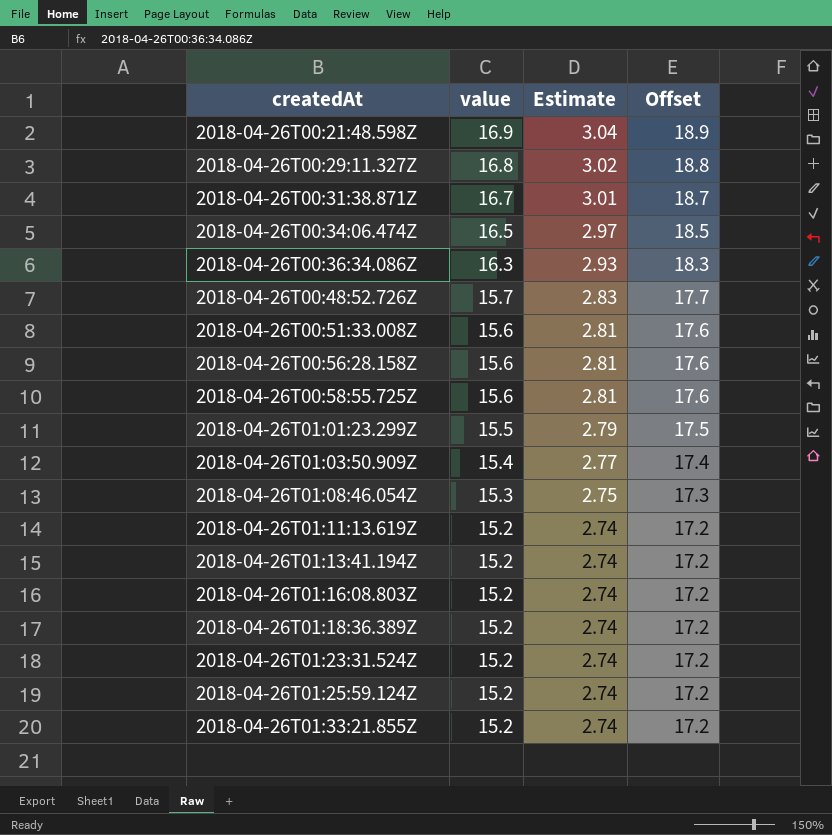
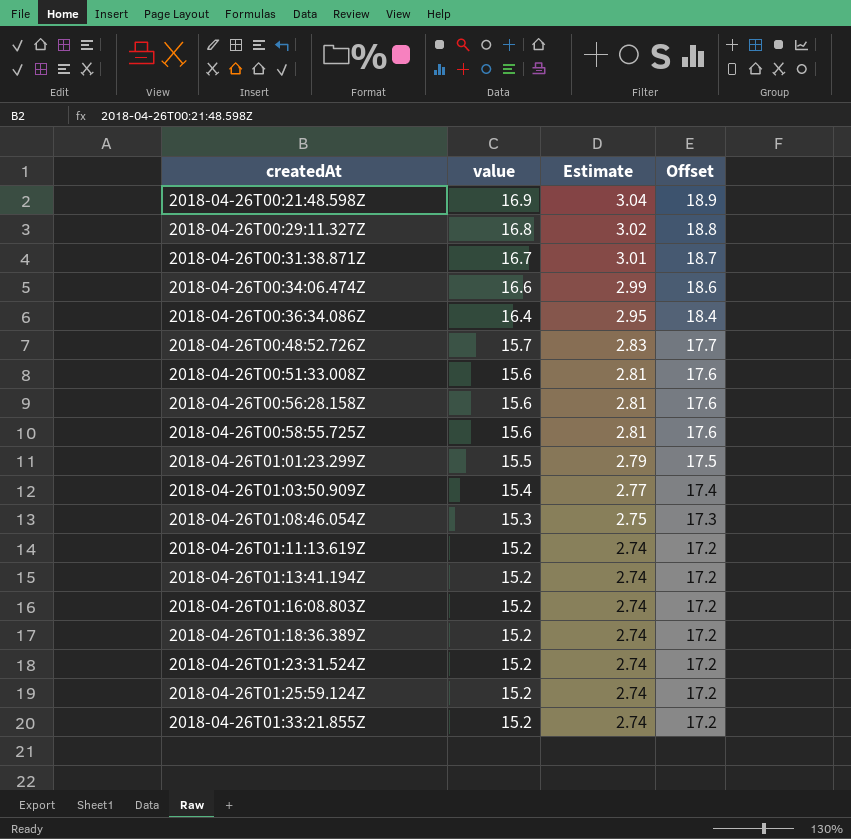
2018-04-26T00:34:06.474Z | value: 16.5 -> 16.6
2018-04-26T00:34:06.474Z | Estimate: 2.97 -> 2.99
2018-04-26T00:34:06.474Z | Offset: 18.5 -> 18.6
2018-04-26T00:36:34.086Z | value: 16.3 -> 16.4
2018-04-26T00:36:34.086Z | Estimate: 2.93 -> 2.95
2018-04-26T00:36:34.086Z | Offset: 18.3 -> 18.4

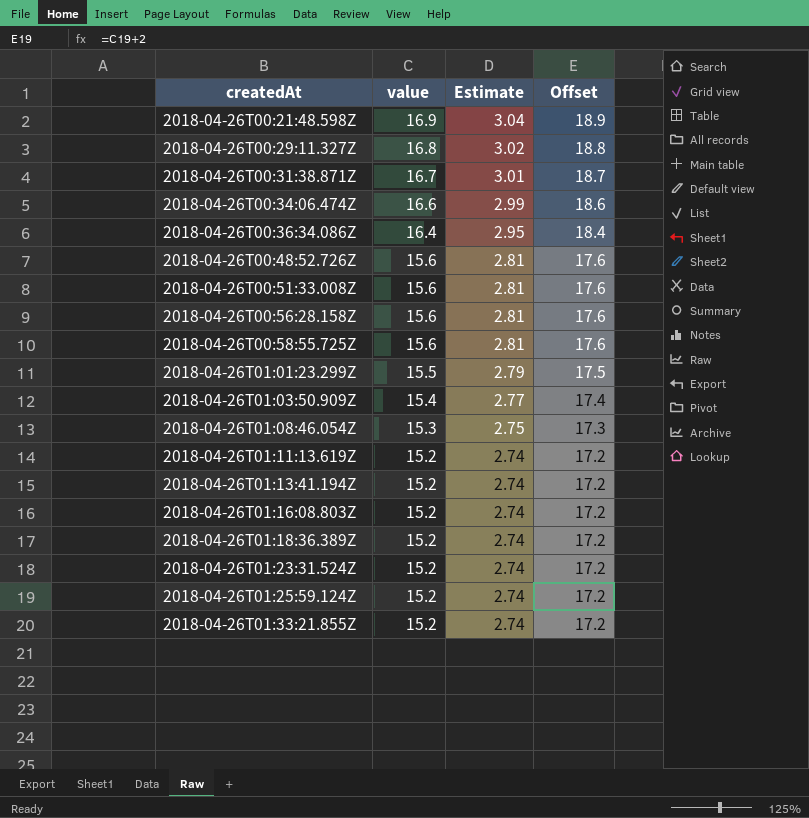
2018-04-26T00:48:52.726Z | value: 15.7 -> 15.6
2018-04-26T00:48:52.726Z | Estimate: 2.83 -> 2.81
2018-04-26T00:48:52.726Z | Offset: 17.7 -> 17.6

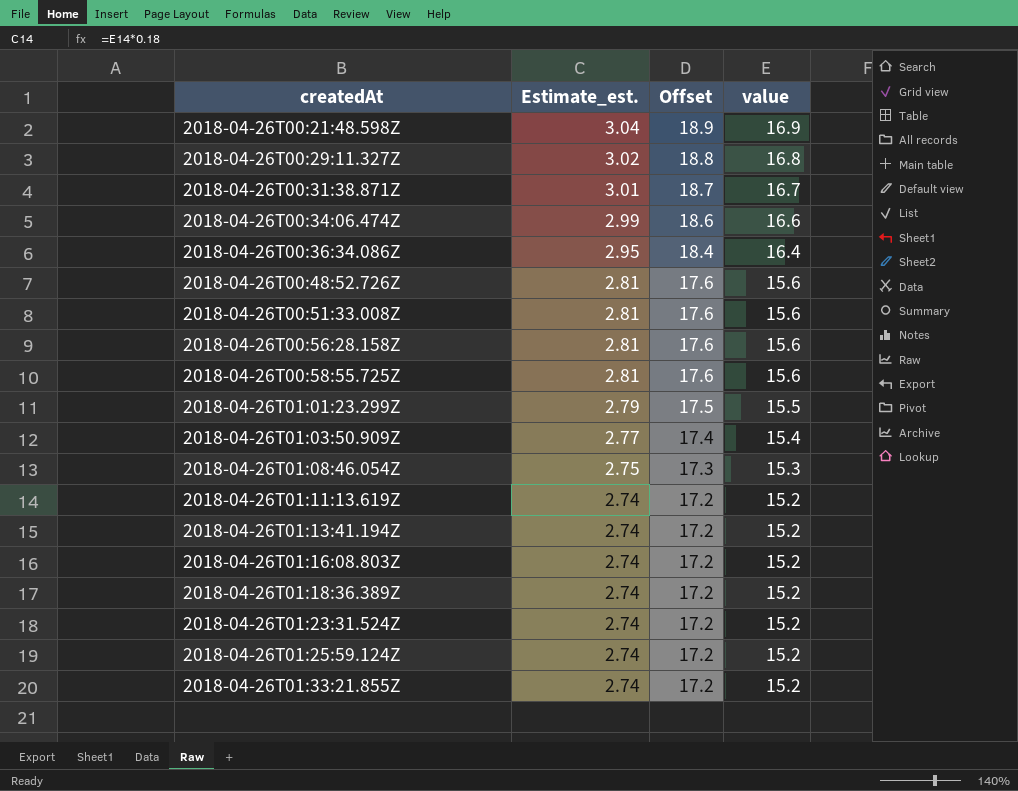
column name: Estimate -> Estimate_est.
column value | position: 2 -> 4

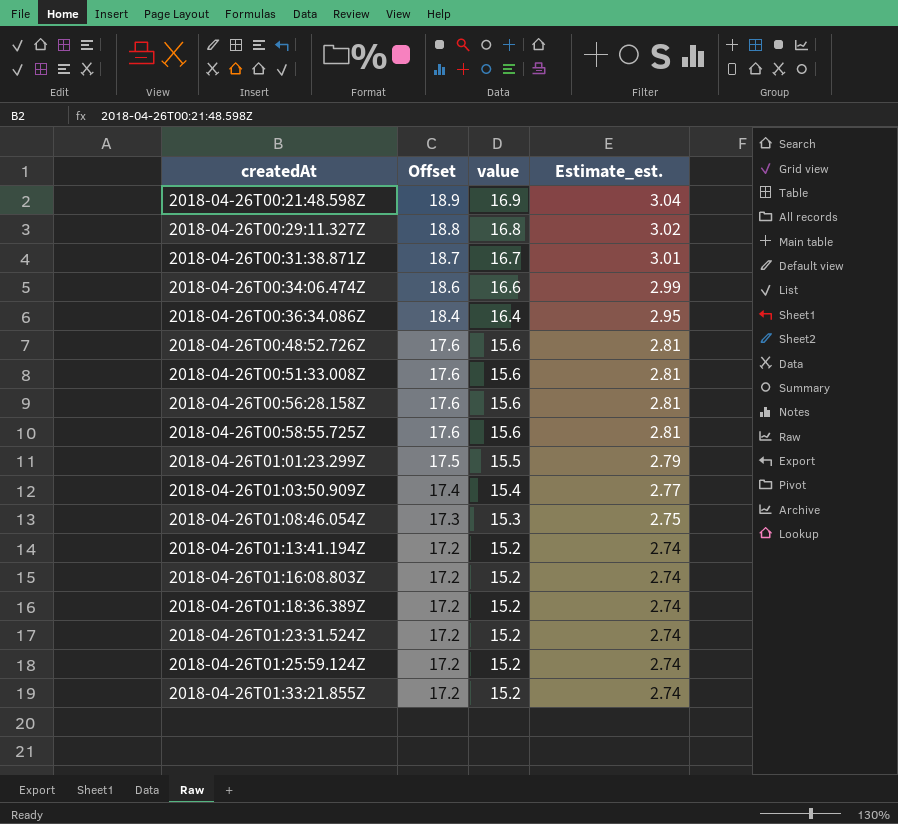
column Estimate_est. | position: 2 -> 4
row 2018-04-26T01:11:13.619Z: 2.74 | 17.2 | 15.2 -> none

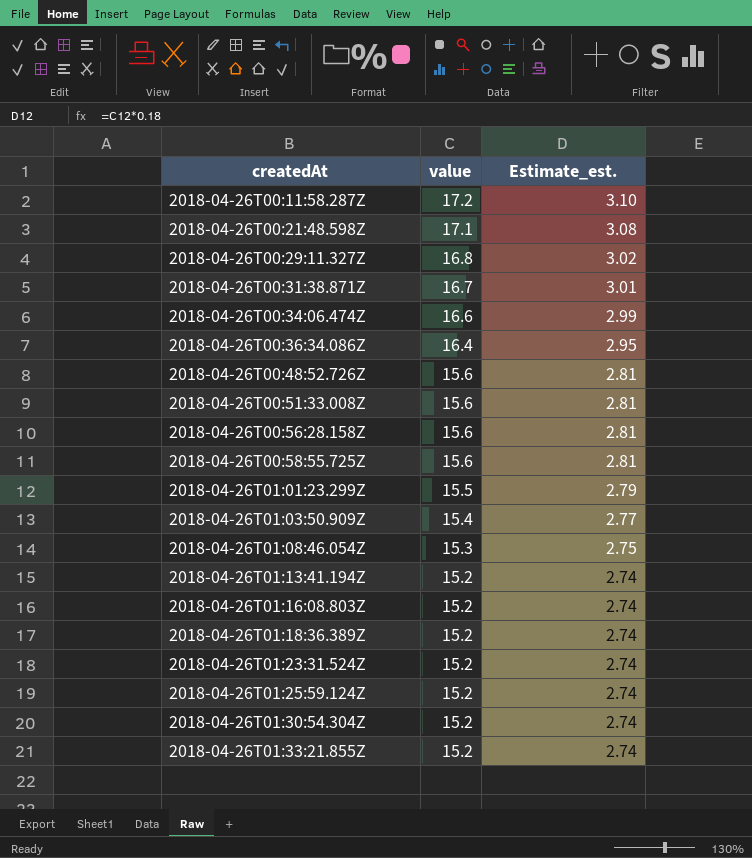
column Offset | formula: [value] + 2 -> none
row 2018-04-26T00:11:58.287Z: none -> 17.2 | 3.10
2018-04-26T00:21:48.598Z | value: 16.9 -> 17.1
2018-04-26T00:21:48.598Z | Estimate_est.: 3.04 -> 3.08
row 2018-04-26T01:30:54.304Z: none -> 15.2 | 2.74

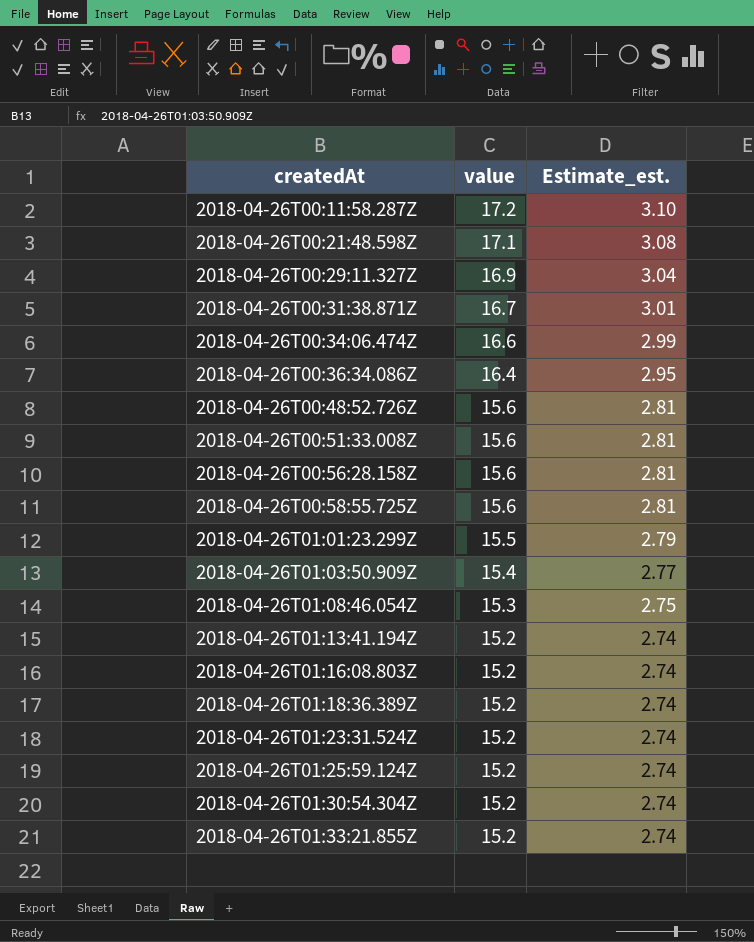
2018-04-26T00:29:11.327Z | value: 16.8 -> 16.9
2018-04-26T00:29:11.327Z | Estimate_est.: 3.02 -> 3.04

